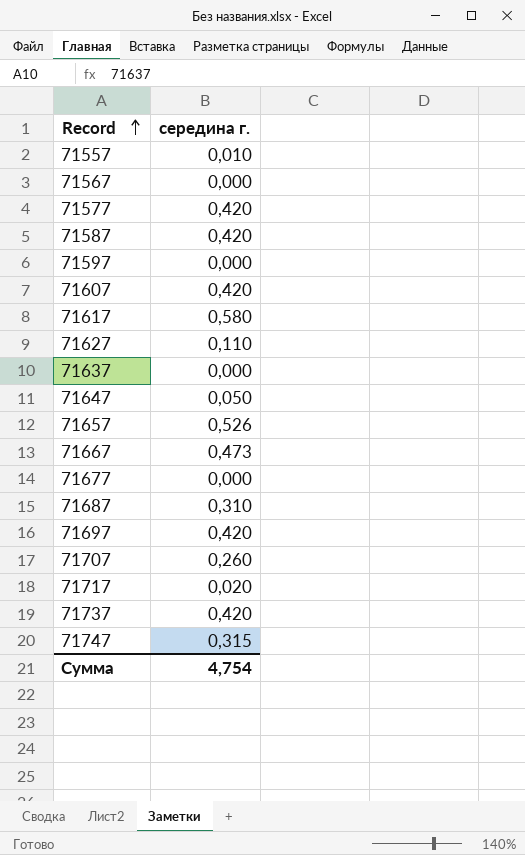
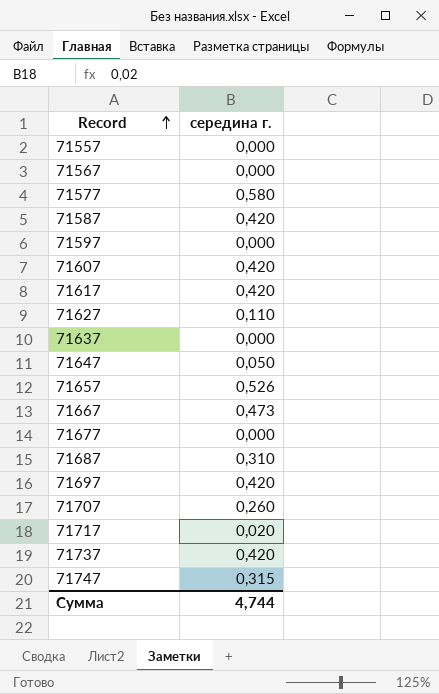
71557 | середина г.: 0,010 -> 0,000
71577 | середина г.: 0,420 -> 0,580
71617 | середина г.: 0,580 -> 0,420
Сумма | середина г.: 4,754 -> 4,744

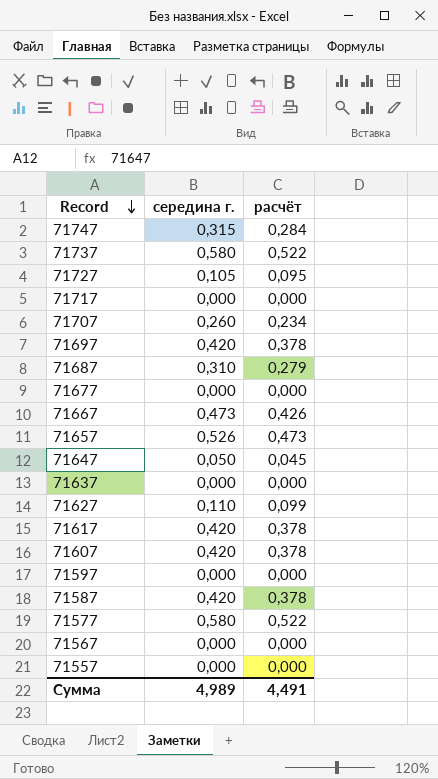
row order: Record ascending -> Record descending
column расчёт | formula: none -> [середина г.] * 0,9
71737 | середина г.: 0,420 -> 0,580
row 71727: none -> 0,105 | 0,095
71717 | середина г.: 0,020 -> 0,000
Сумма | середина г.: 4,744 -> 4,989

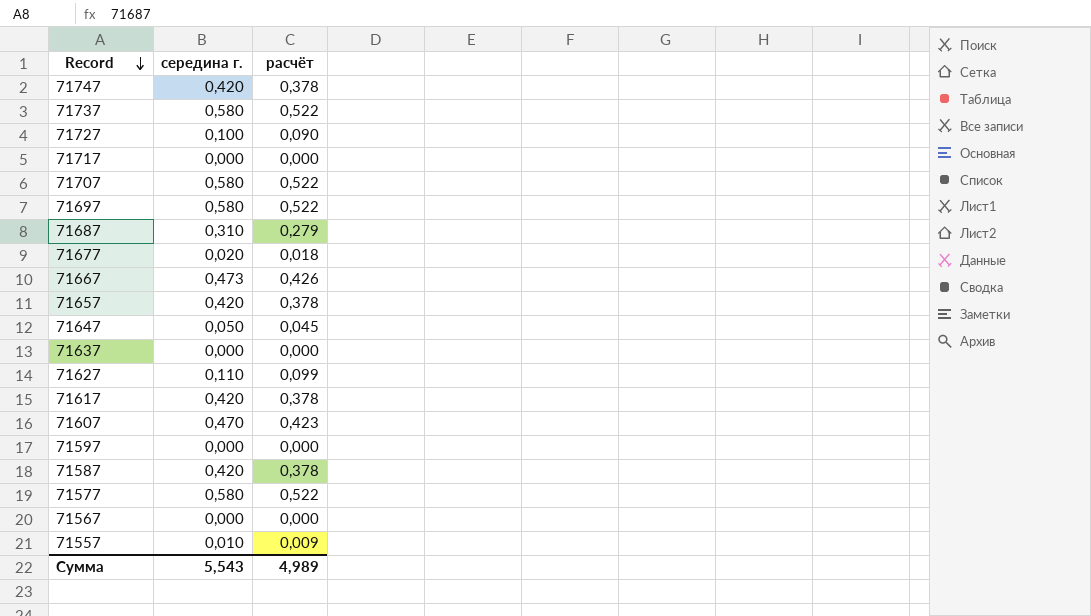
71747 | середина г.: 0,315 -> 0,420
71747 | расчёт: 0,284 -> 0,378
71727 | середина г.: 0,105 -> 0,100
71727 | расчёт: 0,095 -> 0,090
71707 | середина г.: 0,260 -> 0,580
71707 | расчёт: 0,234 -> 0,522
71697 | середина г.: 0,420 -> 0,580
71697 | расчёт: 0,378 -> 0,522
71677 | середина г.: 0,000 -> 0,020
71677 | расчёт: 0,000 -> 0,018
71657 | середина г.: 0,526 -> 0,420
71657 | расчёт: 0,473 -> 0,378
71607 | середина г.: 0,420 -> 0,470
71607 | расчёт: 0,378 -> 0,423
71557 | середина г.: 0,000 -> 0,010
71557 | расчёт: 0,000 -> 0,009
Сумма | середина г.: 4,989 -> 5,543
Сумма | расчёт: 4,491 -> 4,989

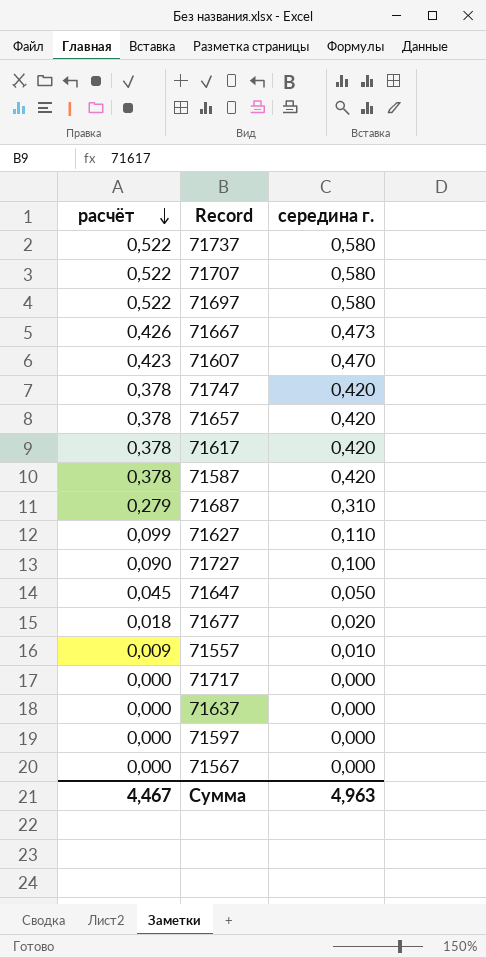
row order: Record descending -> расчёт descending
column расчёт | position: 3 -> 1
row 71577: 0,580 | 0,522 -> none
Сумма | расчёт: 4,989 -> 4,467
Сумма | середина г.: 5,543 -> 4,963

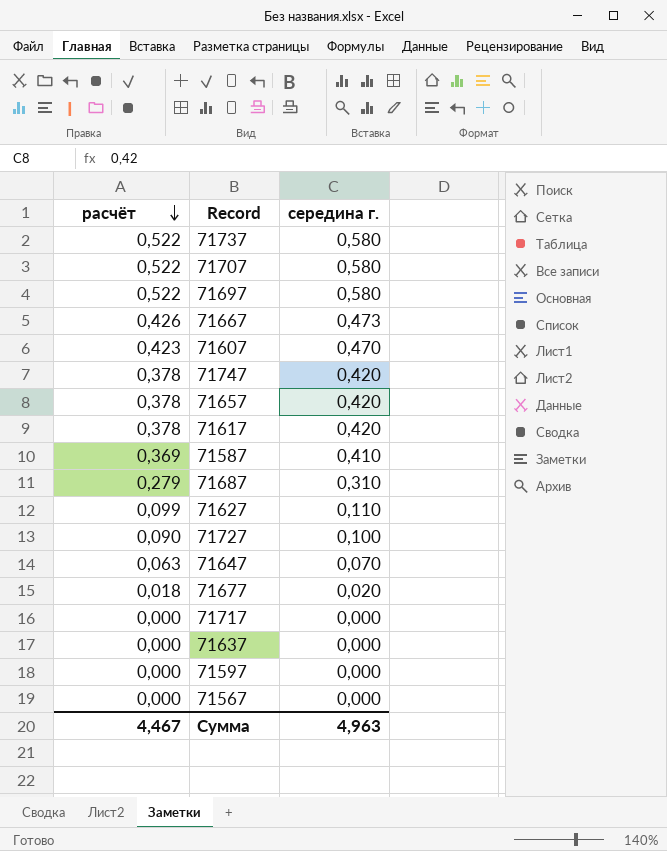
row 71557: 0,009 | 0,010 -> none
71587 | расчёт: 0,378 -> 0,369
71587 | середина г.: 0,420 -> 0,410
71647 | расчёт: 0,045 -> 0,063
71647 | середина г.: 0,050 -> 0,070

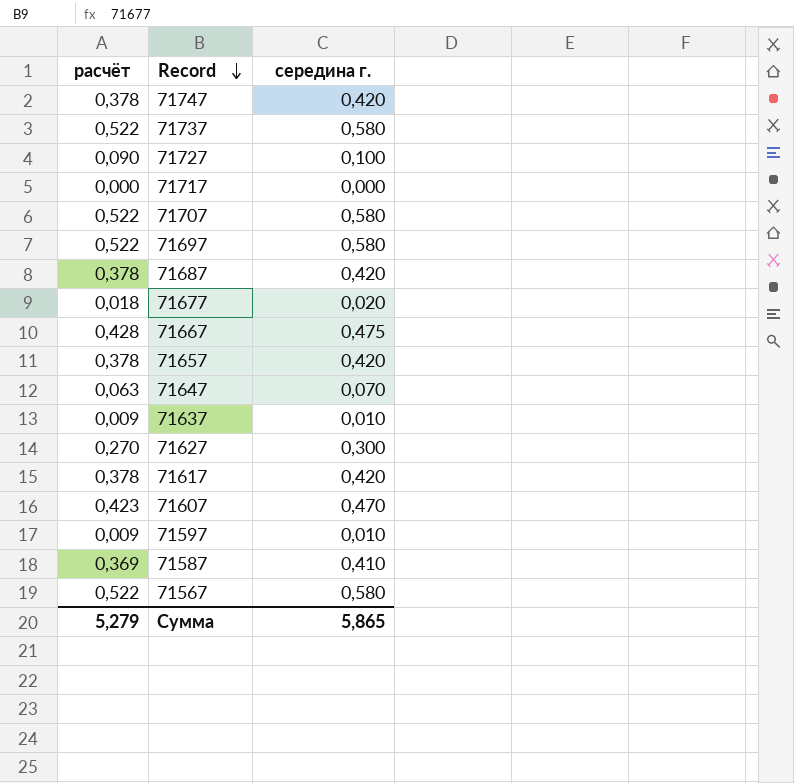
row order: расчёт descending -> Record descending
71687 | расчёт: 0,279 -> 0,378
71687 | середина г.: 0,310 -> 0,420
71667 | расчёт: 0,426 -> 0,428
71667 | середина г.: 0,473 -> 0,475
71637 | расчёт: 0,000 -> 0,009
71637 | середина г.: 0,000 -> 0,010
71627 | расчёт: 0,099 -> 0,270
71627 | середина г.: 0,110 -> 0,300
71597 | расчёт: 0,000 -> 0,009
71597 | середина г.: 0,000 -> 0,010
71567 | расчёт: 0,000 -> 0,522
71567 | середина г.: 0,000 -> 0,580
Сумма | расчёт: 4,467 -> 5,279
Сумма | середина г.: 4,963 -> 5,865

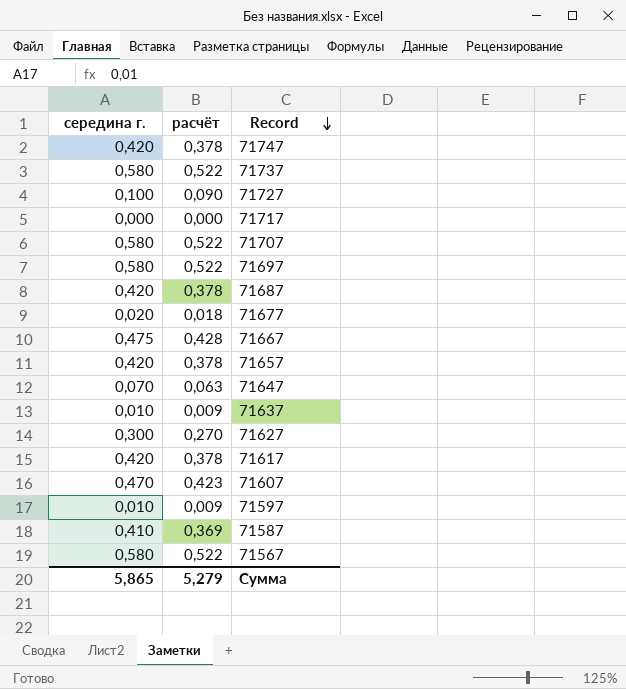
column середина г. | position: 3 -> 1

